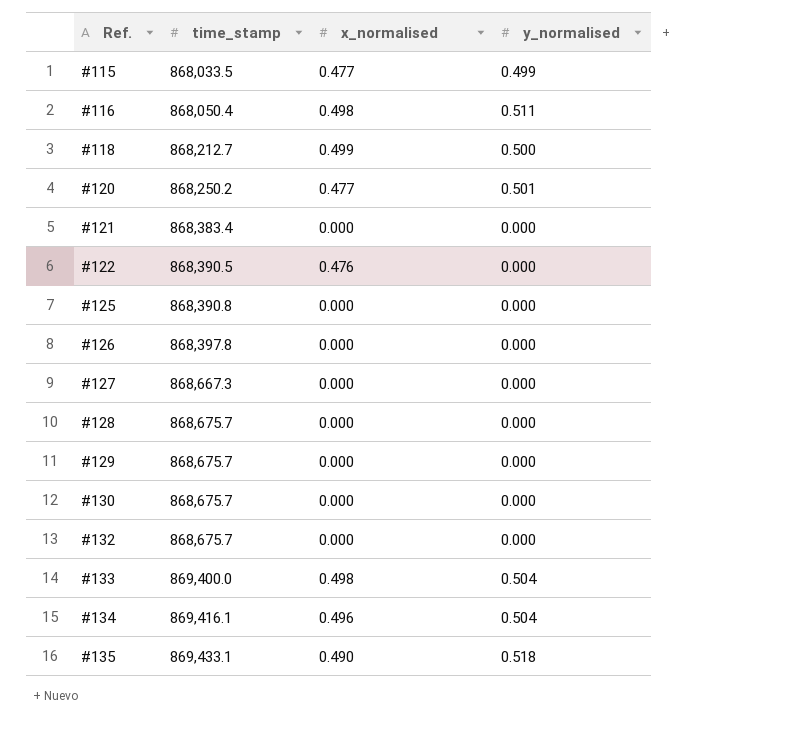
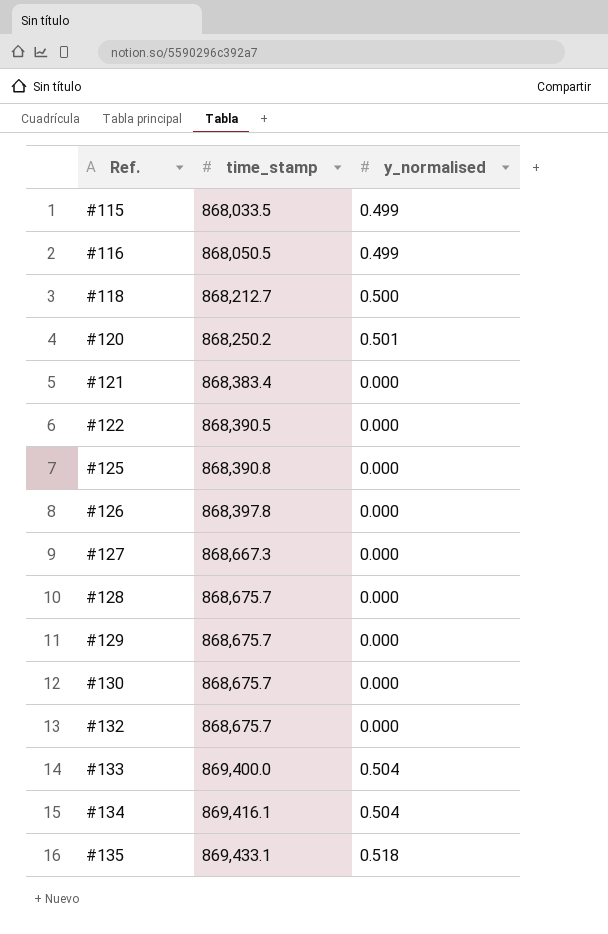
column x_normalised | position: 3 -> none
#116 | time_stamp: 868,050.4 -> 868,050.5
#116 | y_normalised: 0.511 -> 0.499

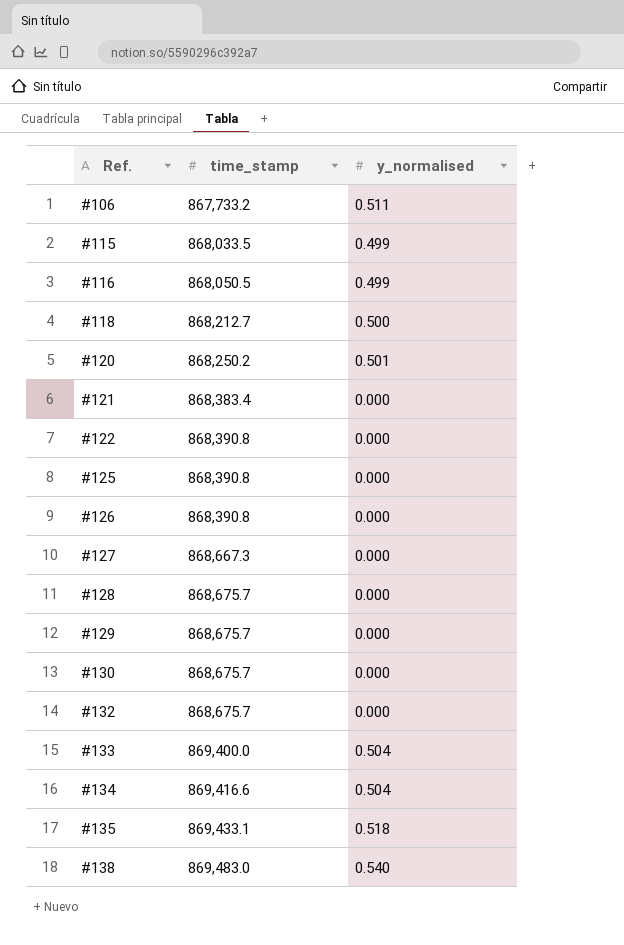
row #106: none -> 867,733.2 | 0.511
#122 | time_stamp: 868,390.5 -> 868,390.8
#126 | time_stamp: 868,397.8 -> 868,390.8
#134 | time_stamp: 869,416.1 -> 869,416.6
row #138: none -> 869,483.0 | 0.540

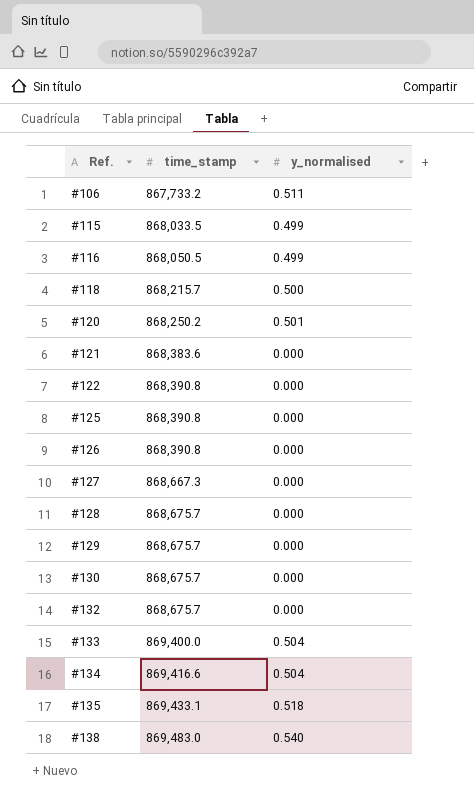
#118 | time_stamp: 868,212.7 -> 868,215.7
#121 | time_stamp: 868,383.4 -> 868,383.6

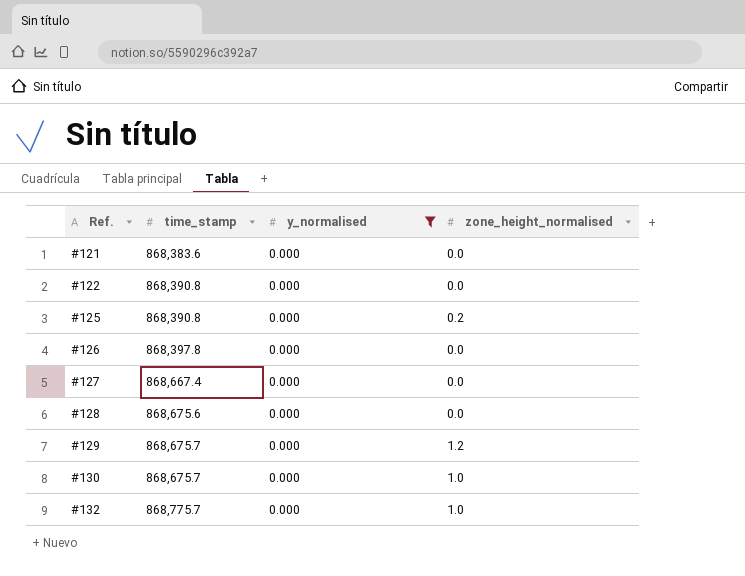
filter: none -> y_normalised = 0.000
column zone_height_normalised | position: none -> 4
#126 | time_stamp: 868,390.8 -> 868,397.8
#127 | time_stamp: 868,667.3 -> 868,667.4
#128 | time_stamp: 868,675.7 -> 868,675.6
#132 | time_stamp: 868,675.7 -> 868,775.7

